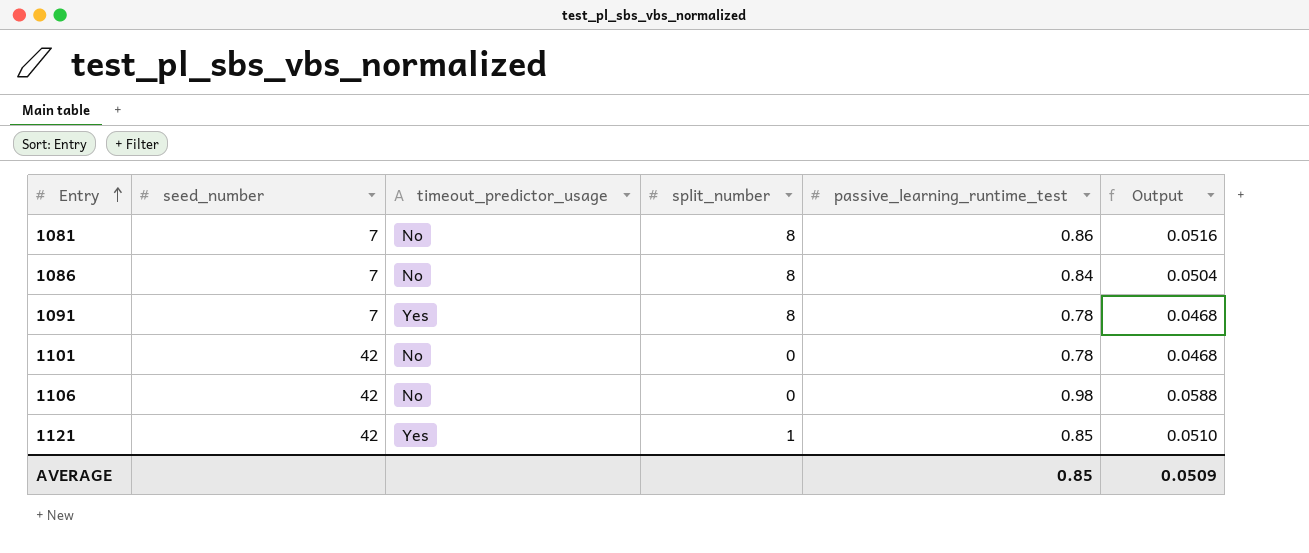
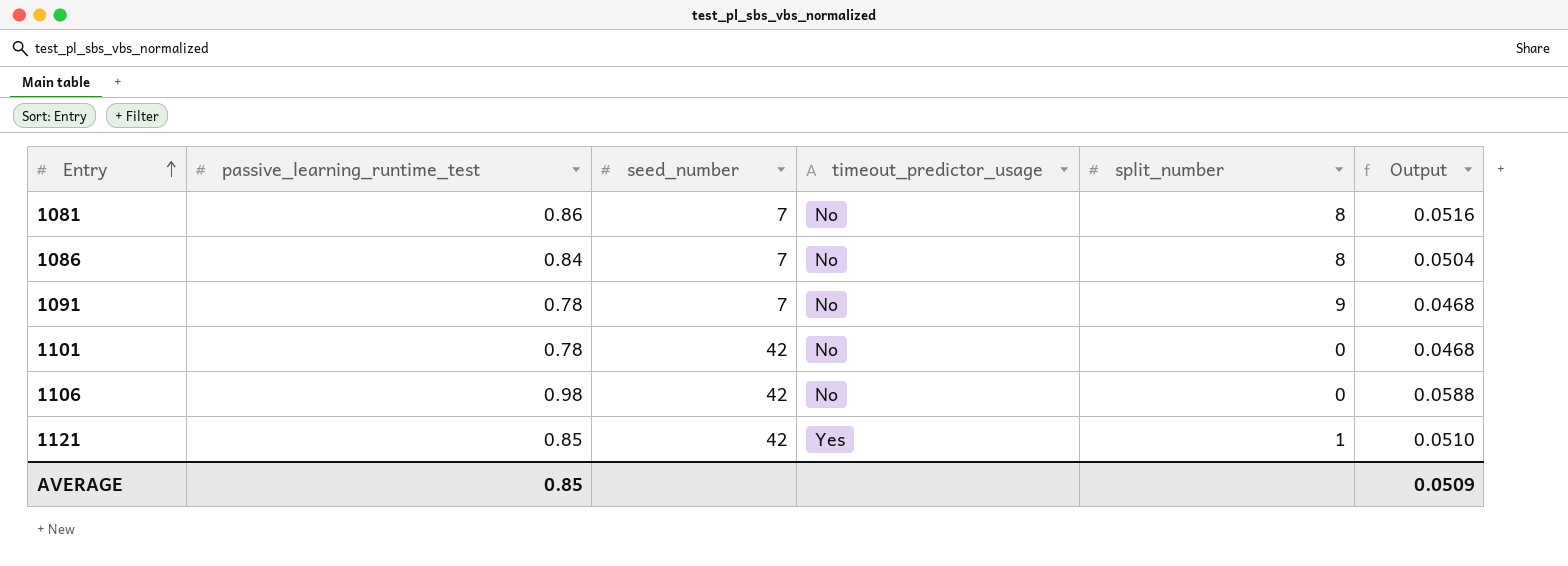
column passive_learning_runtime_test | position: 5 -> 2
1091 | timeout_predictor_usage: Yes -> No
1091 | split_number: 8 -> 9

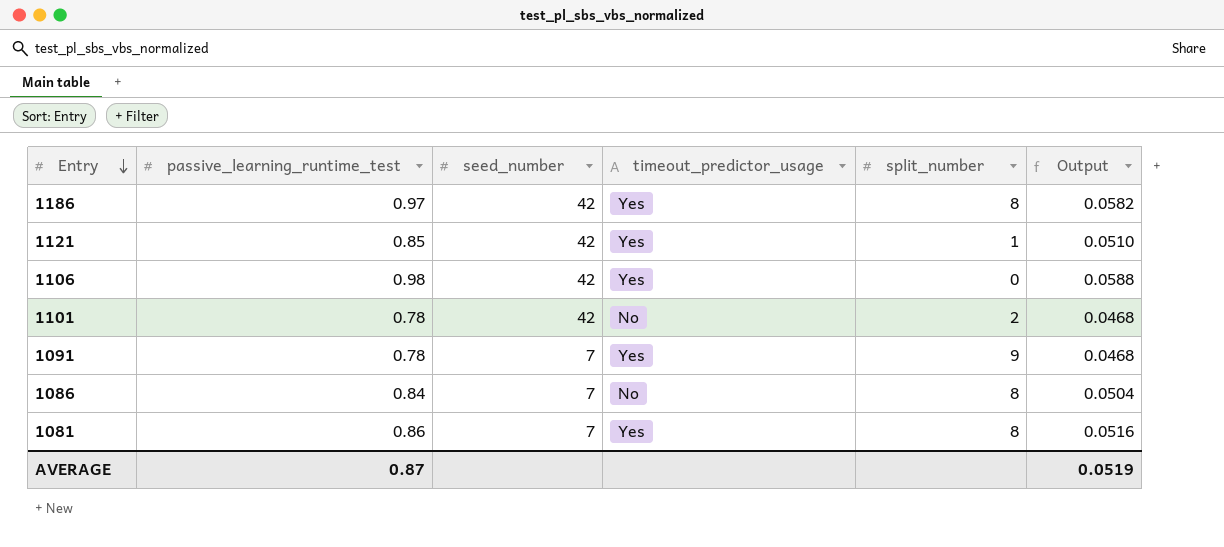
row order: Entry ascending -> Entry descending
row 1186: none -> 0.97 | 42 | Yes | 8 | 0.0582
1106 | timeout_predictor_usage: No -> Yes
1101 | split_number: 0 -> 2
1091 | timeout_predictor_usage: No -> Yes
1081 | timeout_predictor_usage: No -> Yes
AVERAGE | passive_learning_runtime_test: 0.85 -> 0.87
AVERAGE | Output: 0.0509 -> 0.0519

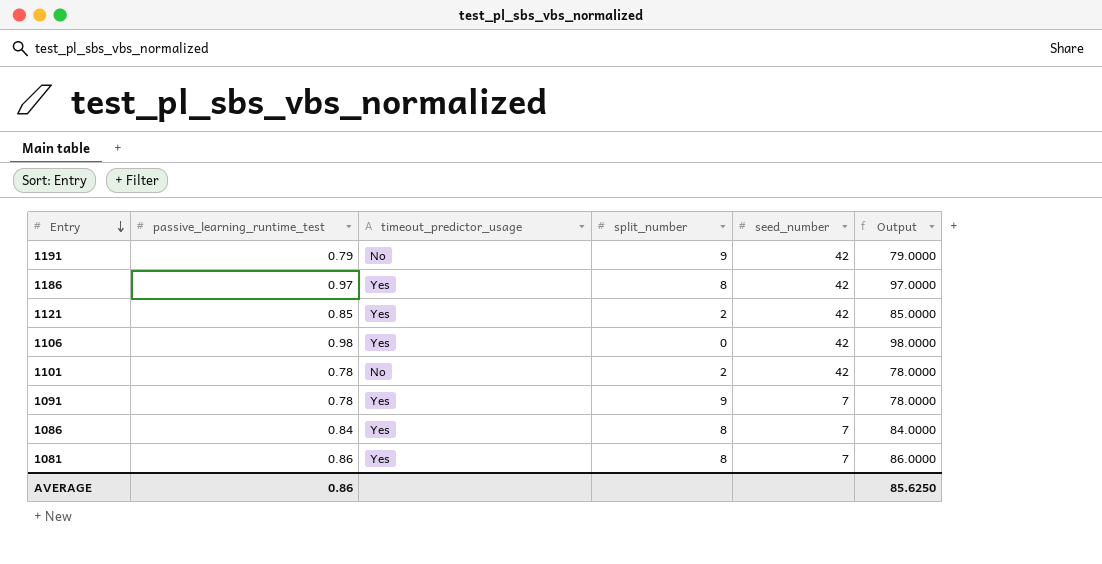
column seed_number | position: 3 -> 5
column Output | formula: [passive_learning_runtime_test] * 0.06 -> [passive_learning_runtime_test] * 100
row 1191: none -> 0.79 | No | 9 | 42 | 79.0000
1121 | split_number: 1 -> 2
1086 | timeout_predictor_usage: No -> Yes
AVERAGE | passive_learning_runtime_test: 0.87 -> 0.86
AVERAGE | Output: 0.0519 -> 85.6250

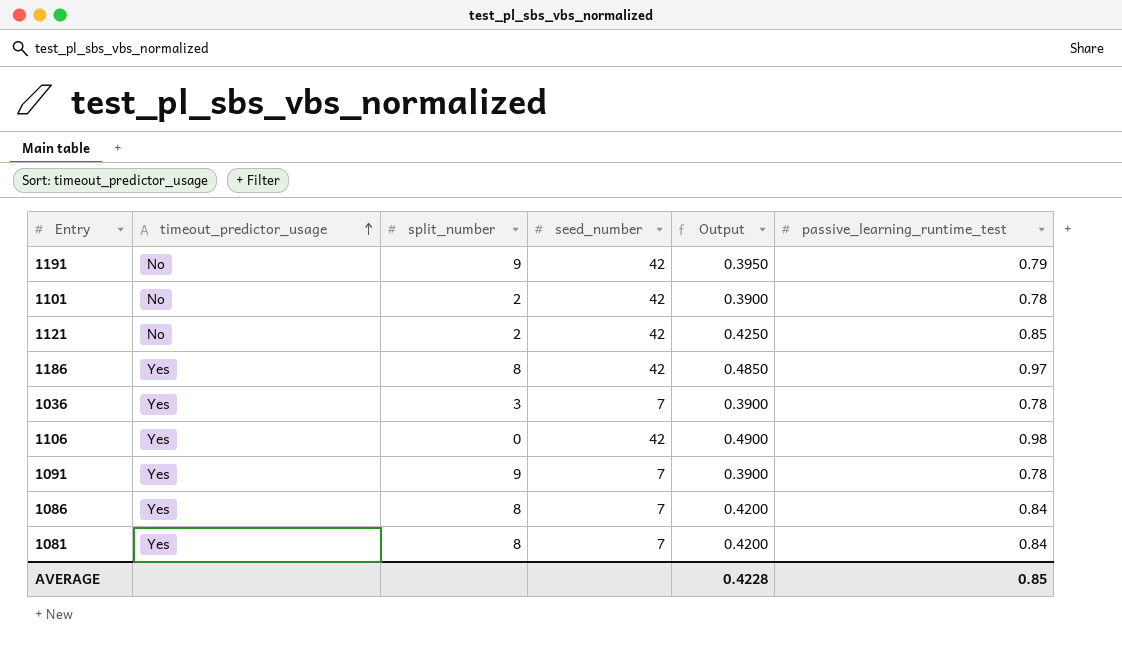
row order: Entry descending -> timeout_predictor_usage ascending
column Output | formula: [passive_learning_runtime_test] * 100 -> [passive_learning_runtime_test] * 0.5
column passive_learning_runtime_test | position: 2 -> 6
1121 | timeout_predictor_usage: Yes -> No
row 1036: none -> Yes | 3 | 7 | 0.3900 | 0.78
1081 | passive_learning_runtime_test: 0.86 -> 0.84
AVERAGE | Output: 85.6250 -> 0.4228
AVERAGE | passive_learning_runtime_test: 0.86 -> 0.85

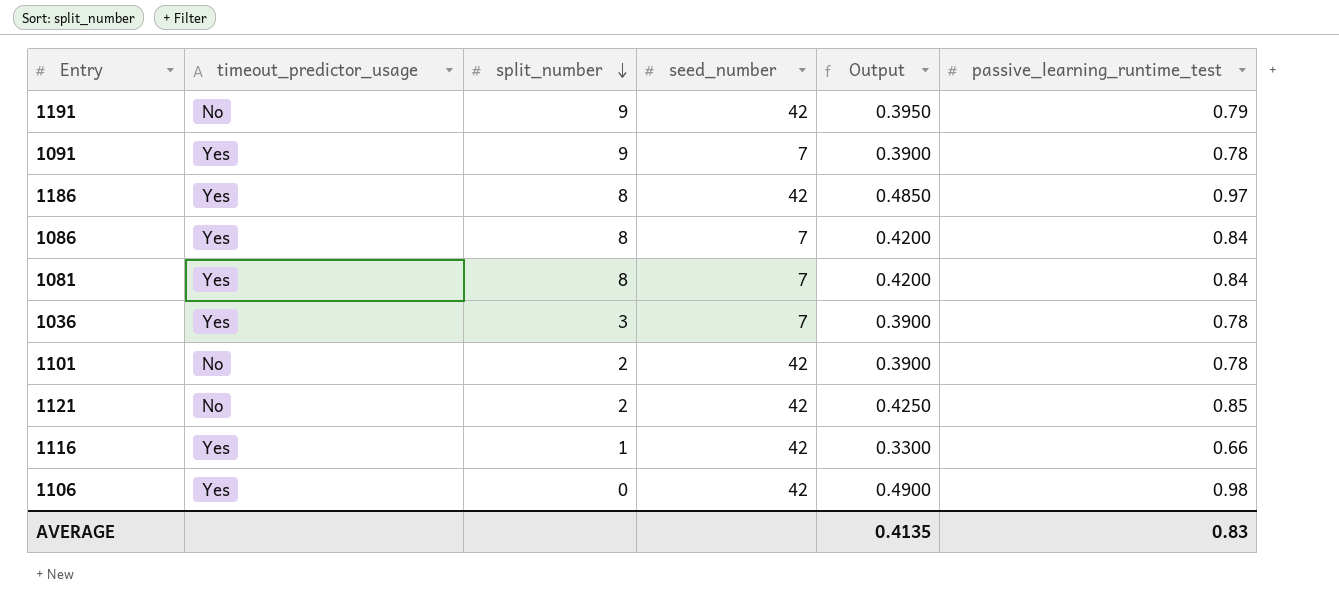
row order: timeout_predictor_usage ascending -> split_number descending
row 1116: none -> Yes | 1 | 42 | 0.3300 | 0.66
AVERAGE | Output: 0.4228 -> 0.4135
AVERAGE | passive_learning_runtime_test: 0.85 -> 0.83

